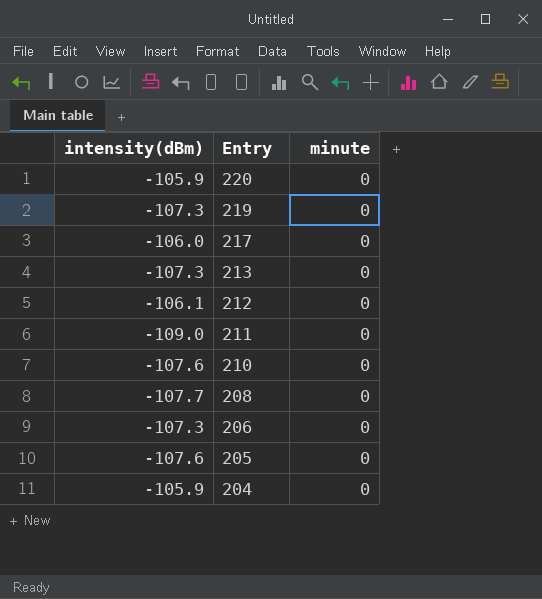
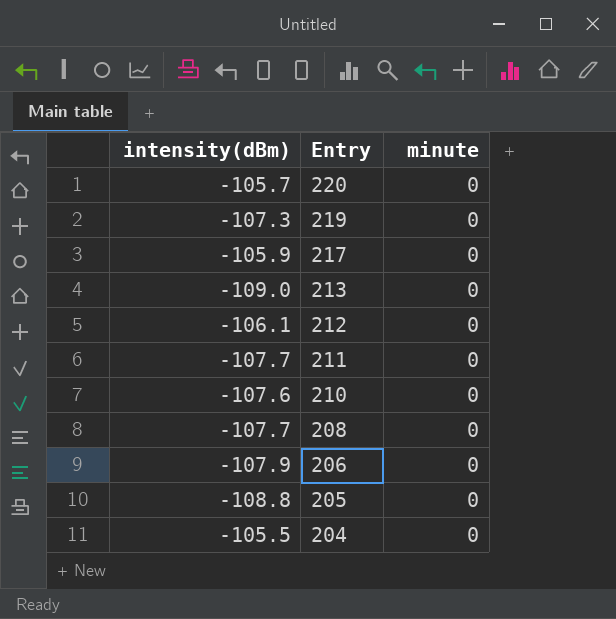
220 | intensity(dBm): -105.9 -> -105.7
217 | intensity(dBm): -106.0 -> -105.9
213 | intensity(dBm): -107.3 -> -109.0
211 | intensity(dBm): -109.0 -> -107.7
206 | intensity(dBm): -107.3 -> -107.9
205 | intensity(dBm): -107.6 -> -108.8
204 | intensity(dBm): -105.9 -> -105.5

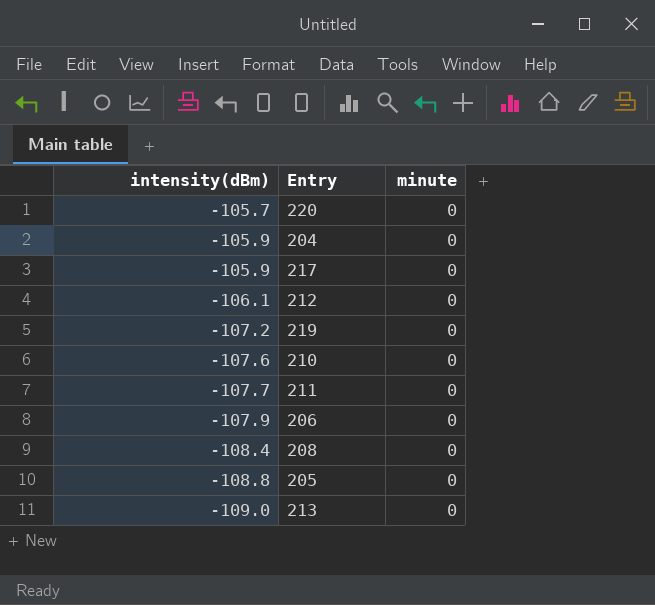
row order: Entry descending -> intensity(dBm) descending
204 | intensity(dBm): -105.5 -> -105.9
219 | intensity(dBm): -107.3 -> -107.2
208 | intensity(dBm): -107.7 -> -108.4

